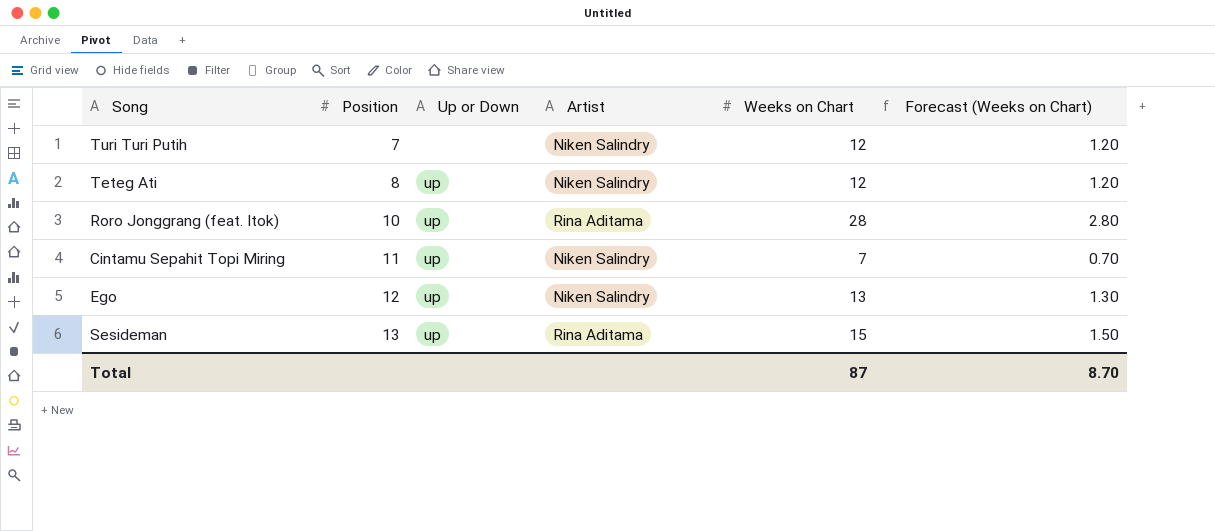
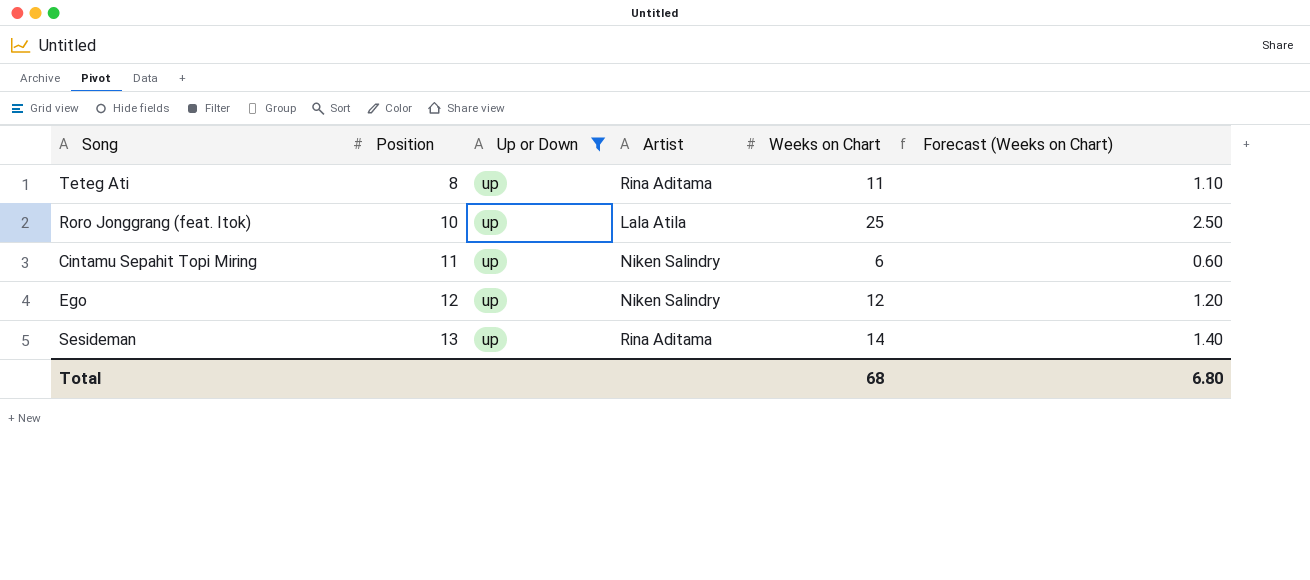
filter: none -> Up or Down = up
Teteg Ati | Artist: Niken Salindry -> Rina Aditama
Teteg Ati | Weeks on Chart: 12 -> 11
Teteg Ati | Forecast (Weeks on Chart): 1.20 -> 1.10
Roro Jonggrang (feat. Itok) | Artist: Rina Aditama -> Lala Atila
Roro Jonggrang (feat. Itok) | Weeks on Chart: 28 -> 25
Roro Jonggrang (feat. Itok) | Forecast (Weeks on Chart): 2.80 -> 2.50
Cintamu Sepahit Topi Miring | Weeks on Chart: 7 -> 6
Cintamu Sepahit Topi Miring | Forecast (Weeks on Chart): 0.70 -> 0.60
Ego | Weeks on Chart: 13 -> 12
Ego | Forecast (Weeks on Chart): 1.30 -> 1.20
Sesideman | Weeks on Chart: 15 -> 14
Sesideman | Forecast (Weeks on Chart): 1.50 -> 1.40
Total | Weeks on Chart: 87 -> 68
Total | Forecast (Weeks on Chart): 8.70 -> 6.80

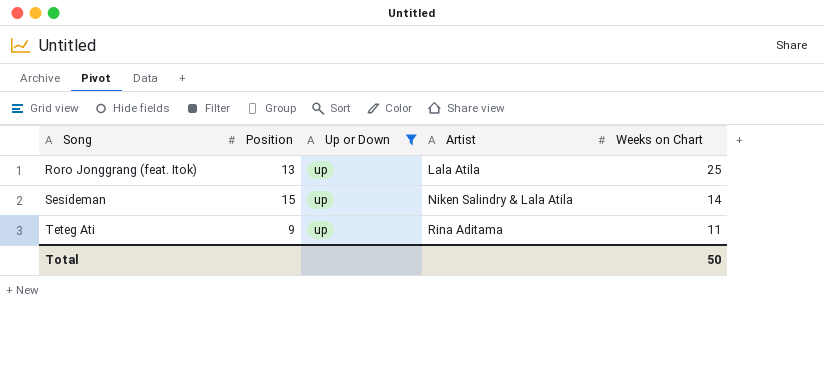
row order: Position ascending -> Song ascending
column Forecast (Weeks on Chart) | formula: [Weeks on Chart] * 0.1 -> none
row Cintamu Sepahit Topi Miring: 11 | up | Niken Salindry | 6 | 0.60 -> none
row Ego: 12 | up | Niken Salindry | 12 | 1.20 -> none
Roro Jonggrang (feat. Itok) | Position: 10 -> 13
Sesideman | Position: 13 -> 15
Sesideman | Artist: Rina Aditama -> Niken Salindry & Lala Atila
Teteg Ati | Position: 8 -> 9
Total | Weeks on Chart: 68 -> 50

